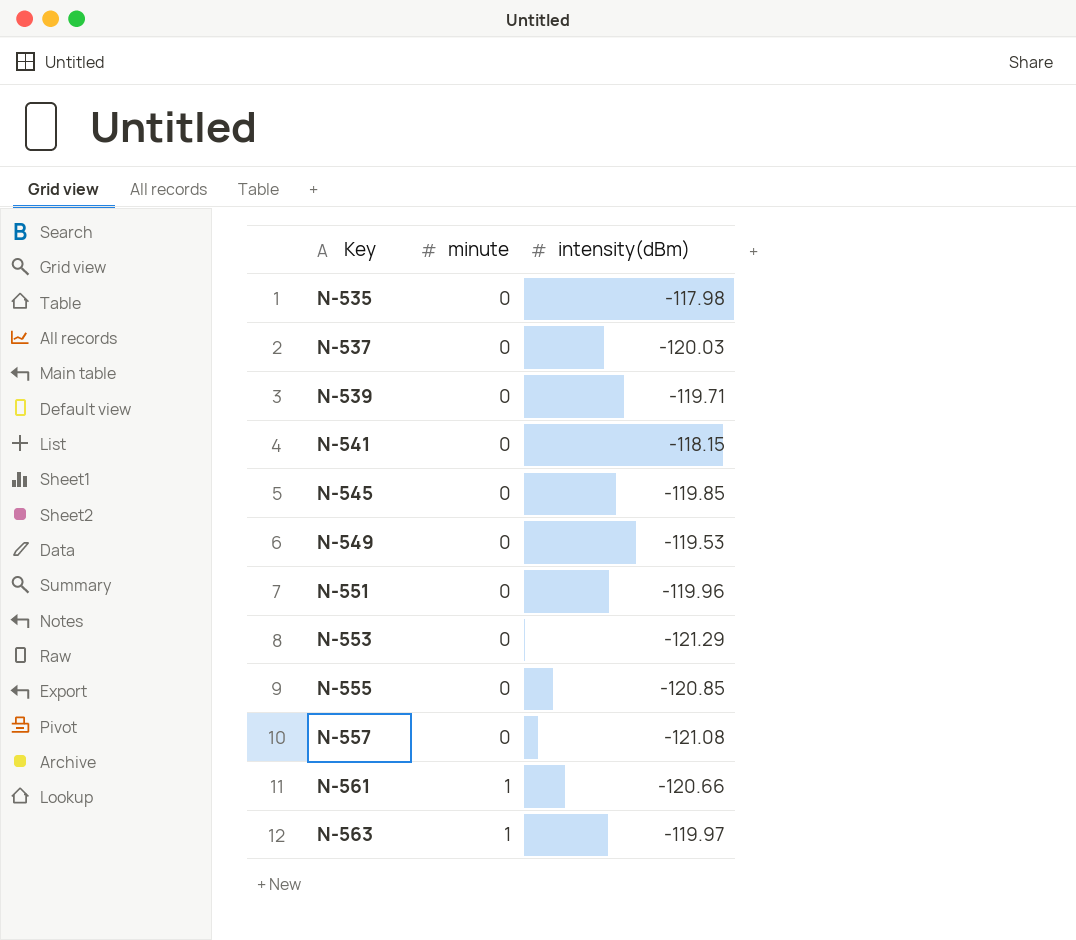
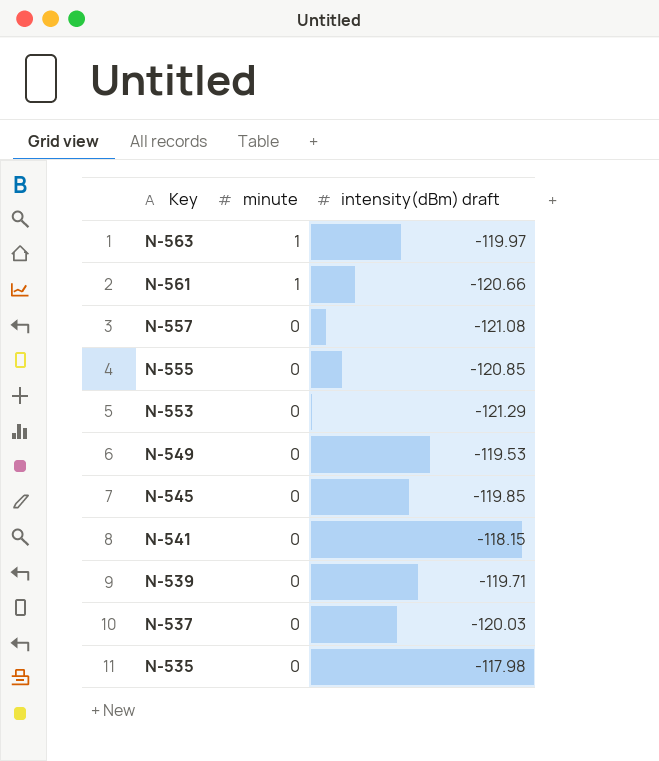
row order: Key ascending -> Key descending
column name: intensity(dBm) -> intensity(dBm) draft
row N-551: 0 | -119.96 -> none

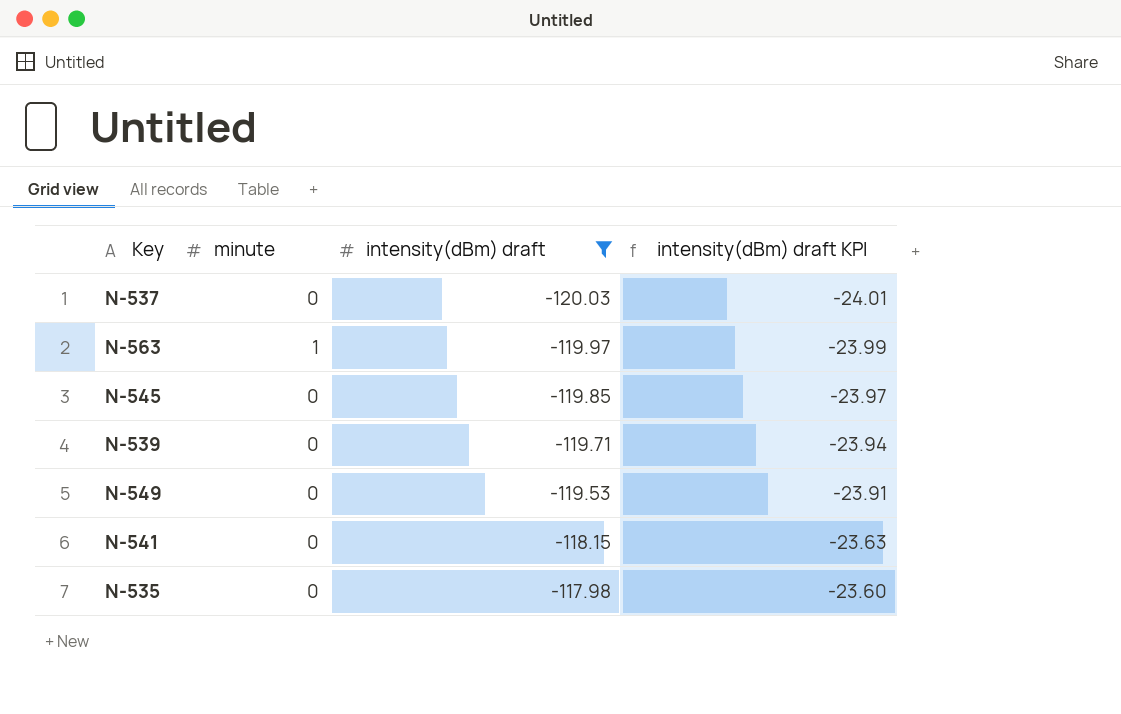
filter: none -> intensity(dBm) draft >= -120.03
row order: Key descending -> intensity(dBm) draft ascending
column intensity(dBm) draft KPI | formula: none -> [intensity(dBm) draft] * 0.2

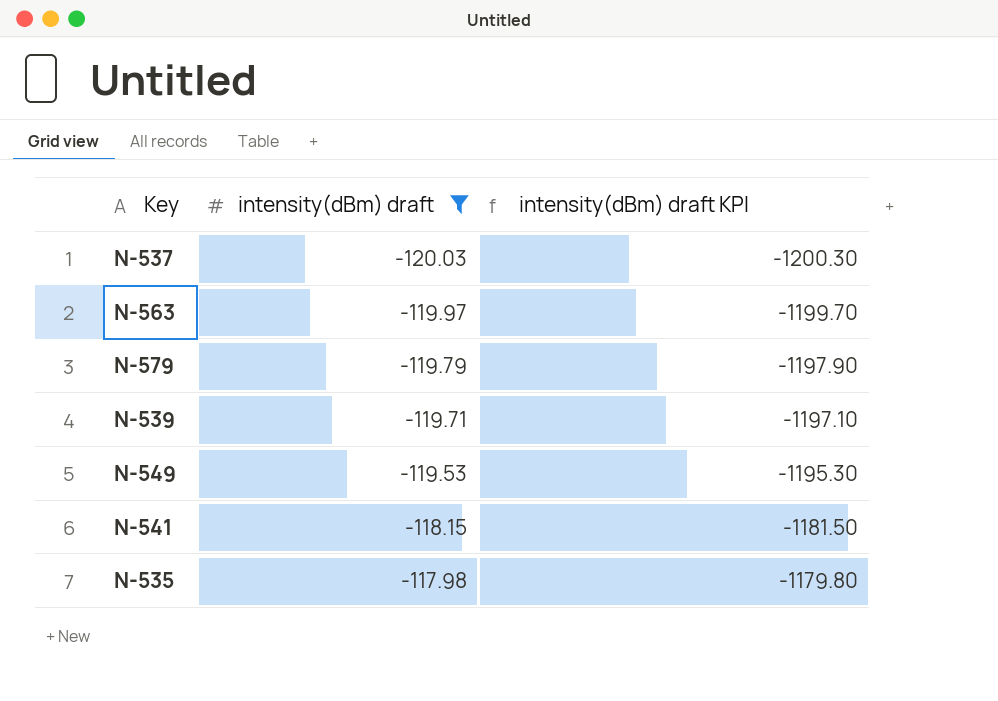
column minute | position: 2 -> none
column intensity(dBm) draft KPI | formula: [intensity(dBm) draft] * 0.2 -> [intensity(dBm) draft] * 10
row N-545: 0 | -119.85 | -23.97 -> none
row N-579: none -> -119.79 | -1197.90

